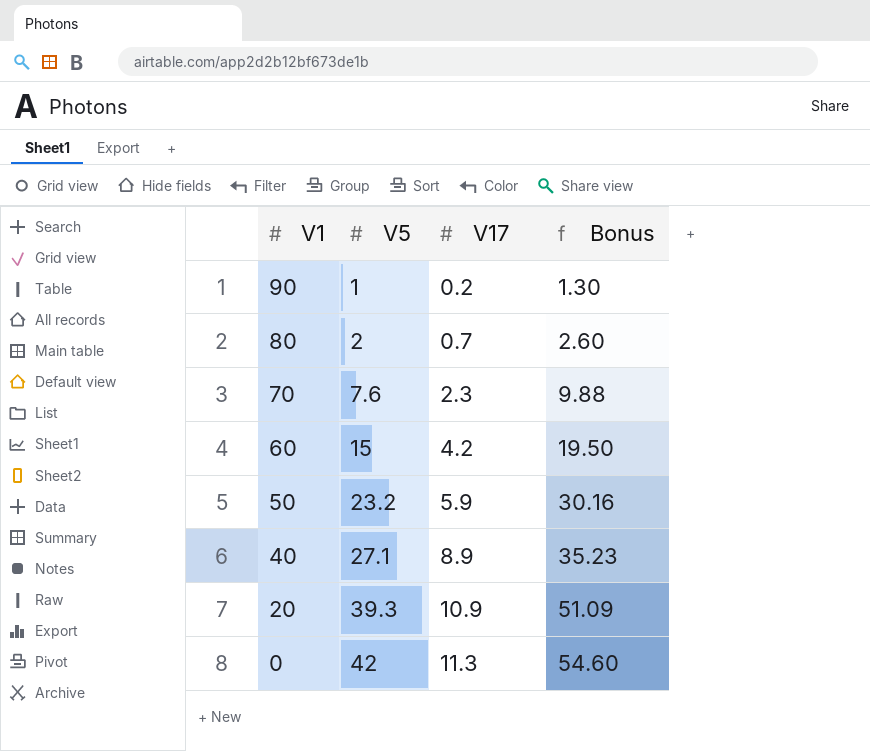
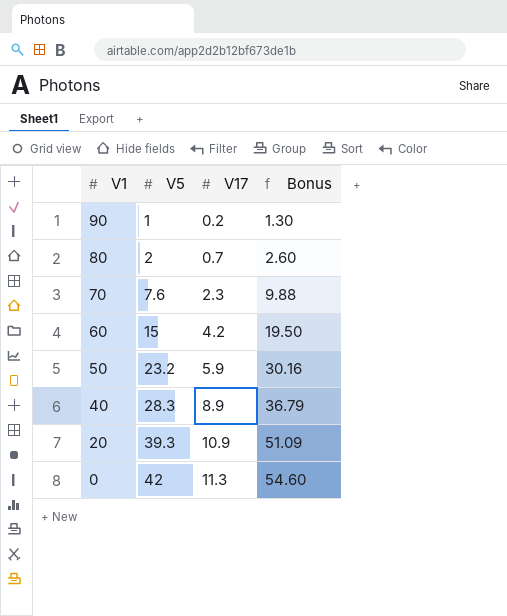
40 | V5: 27.1 -> 28.3
40 | Bonus: 35.23 -> 36.79

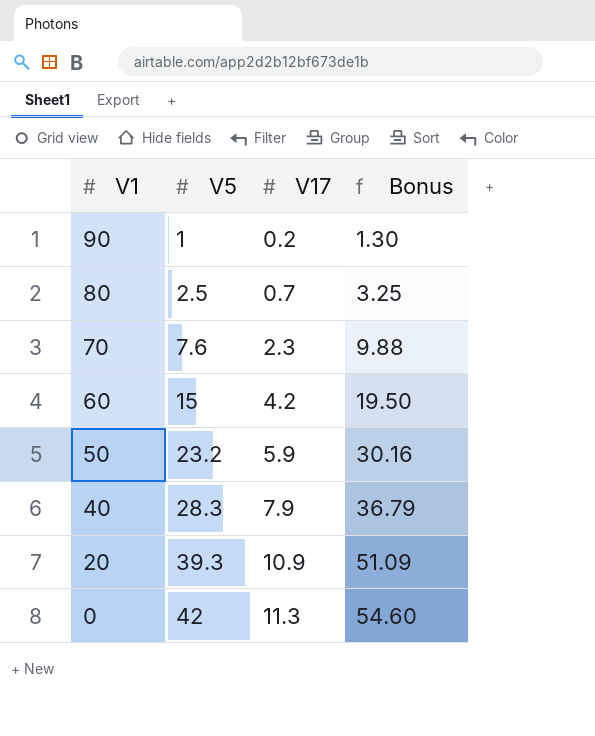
80 | V5: 2 -> 2.5
80 | Bonus: 2.60 -> 3.25
40 | V17: 8.9 -> 7.9

